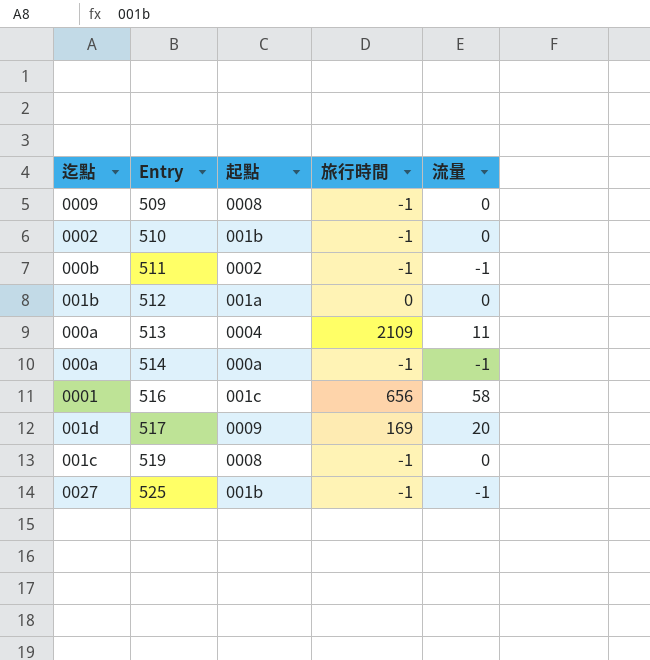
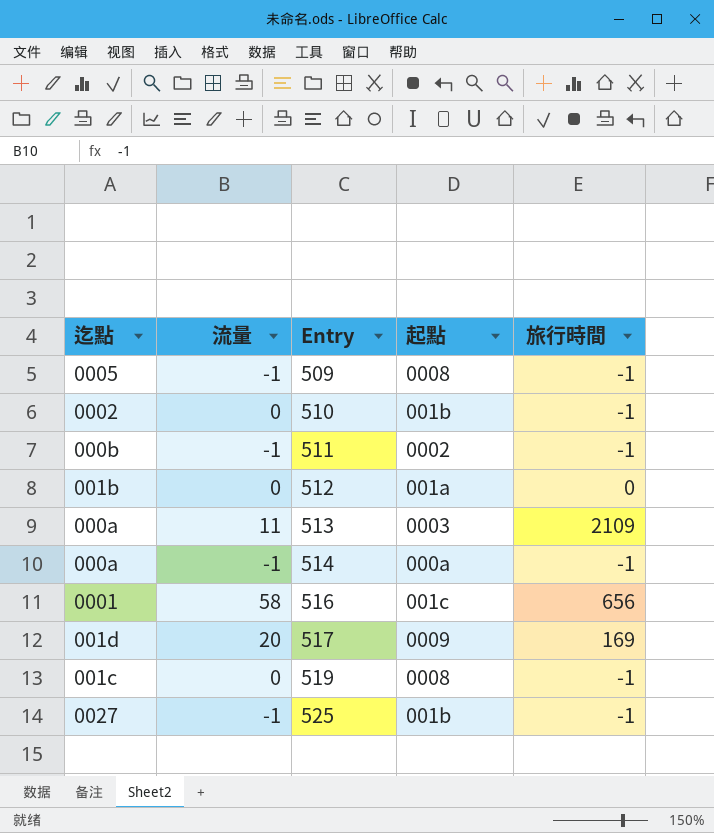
column 流量 | position: 5 -> 2
509 | 迄點: 0009 -> 0005
509 | 流量: 0 -> -1
513 | 起點: 0004 -> 0003

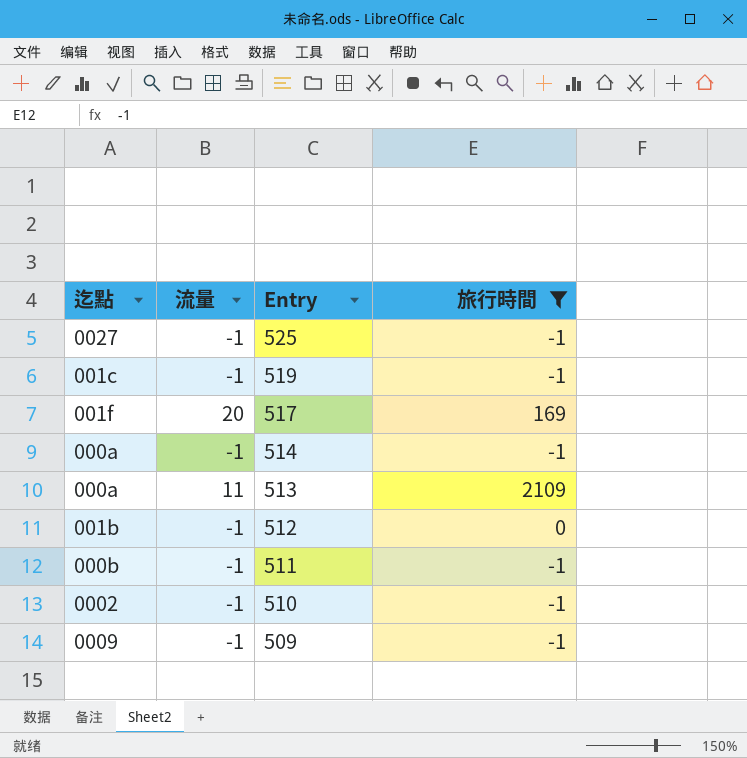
filter: none -> 旅行時間 != 656
row order: Entry ascending -> Entry descending
column 起點 | position: 4 -> none
519 | 流量: 0 -> -1
517 | 迄點: 001d -> 001f
512 | 流量: 0 -> -1
510 | 流量: 0 -> -1
509 | 迄點: 0005 -> 0009

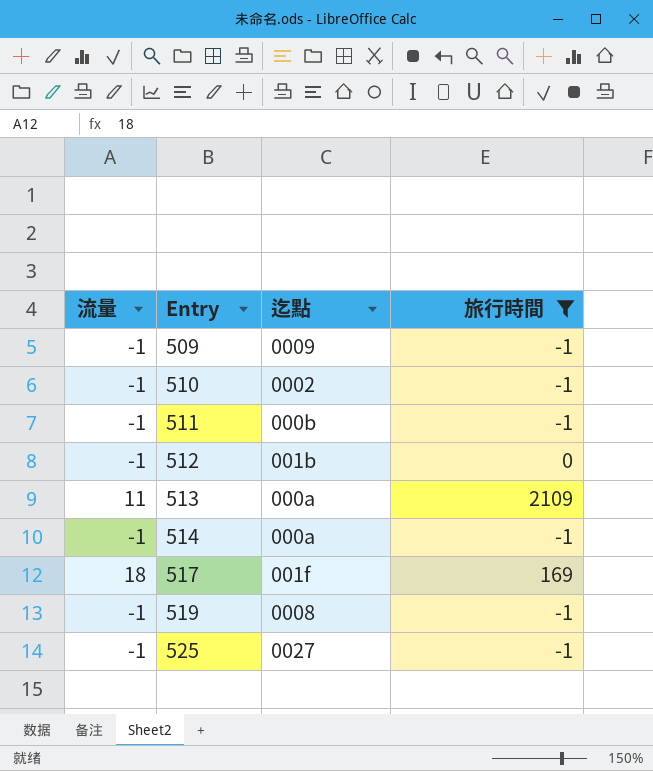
row order: Entry descending -> Entry ascending
column 迄點 | position: 1 -> 3
517 | 流量: 20 -> 18
519 | 迄點: 001c -> 0008

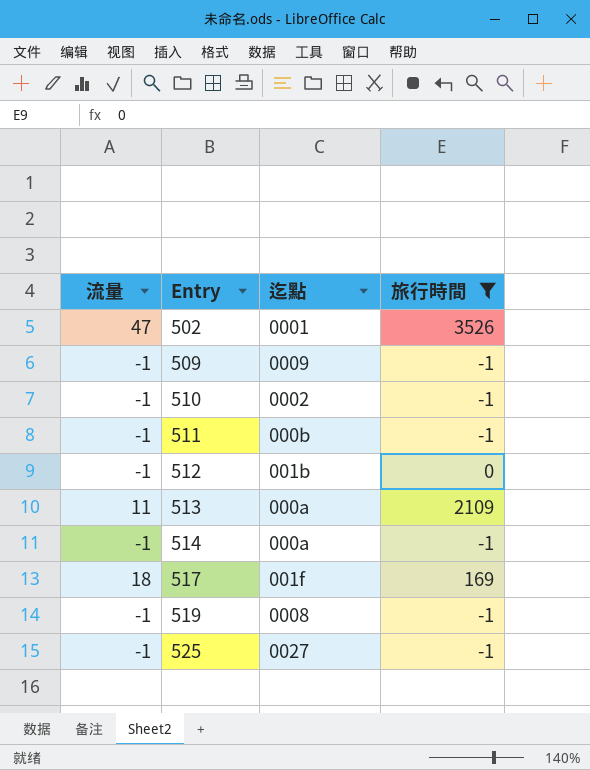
row 502: none -> 47 | 0001 | 3526

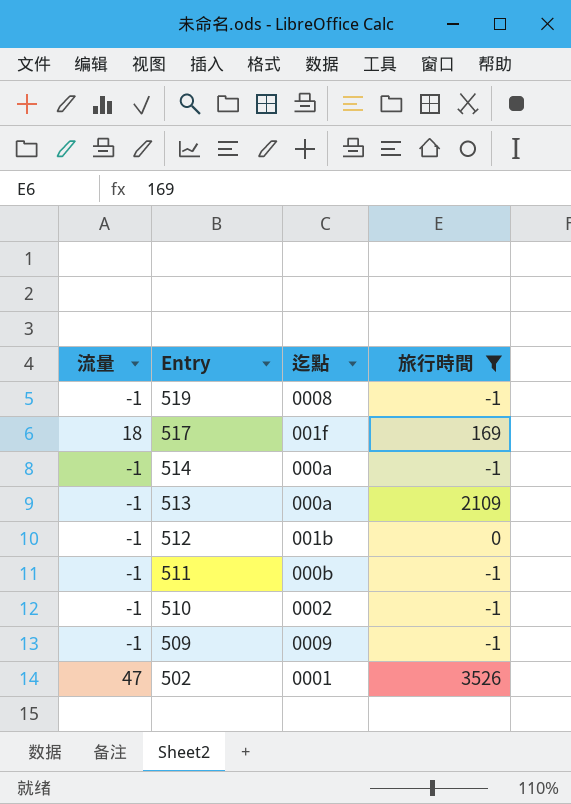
row order: Entry ascending -> Entry descending
row 525: -1 | 0027 | -1 -> none
513 | 流量: 11 -> -1

